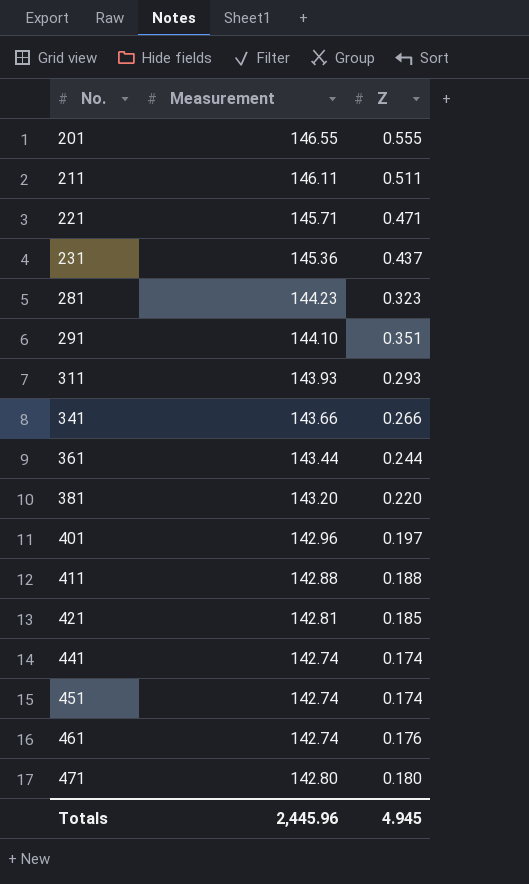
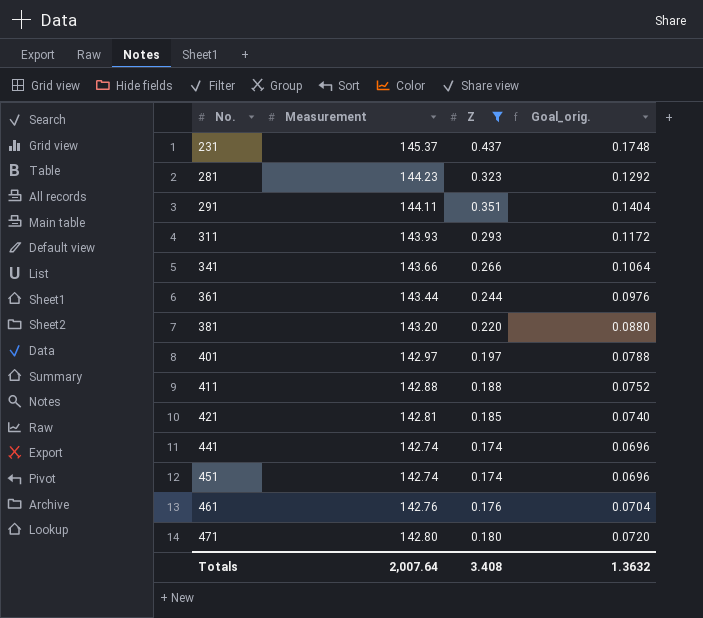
filter: none -> Z <= 0.437
column Goal_orig. | formula: none -> [Z] * 0.4
231 | Measurement: 145.36 -> 145.37
291 | Measurement: 144.10 -> 144.11
401 | Measurement: 142.96 -> 142.97
461 | Measurement: 142.74 -> 142.76
Totals | Measurement: 2,445.96 -> 2,007.64
Totals | Z: 4.945 -> 3.408

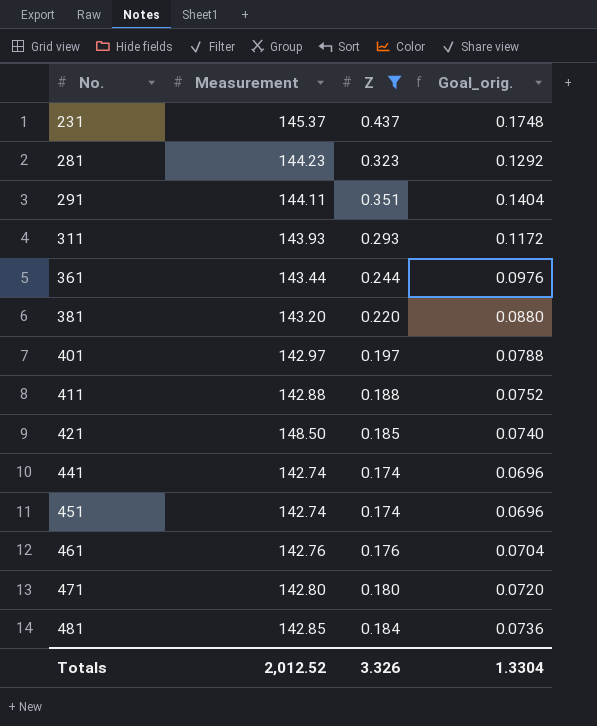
row 341: 143.66 | 0.266 | 0.1064 -> none
421 | Measurement: 142.81 -> 148.50
row 481: none -> 142.85 | 0.184 | 0.0736
Totals | Measurement: 2,007.64 -> 2,012.52
Totals | Z: 3.408 -> 3.326
Totals | Goal_orig.: 1.3632 -> 1.3304

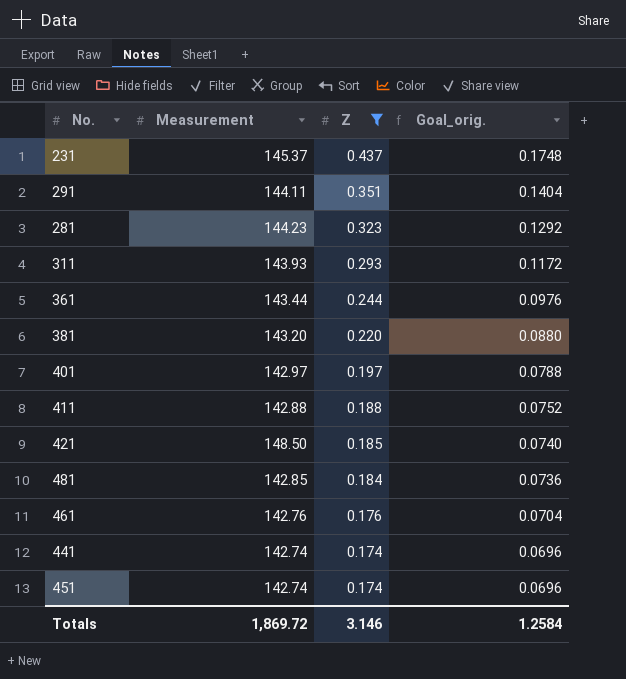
row order: No. ascending -> Z descending
row 471: 142.80 | 0.180 | 0.0720 -> none
Totals | Measurement: 2,012.52 -> 1,869.72
Totals | Z: 3.326 -> 3.146
Totals | Goal_orig.: 1.3304 -> 1.2584

